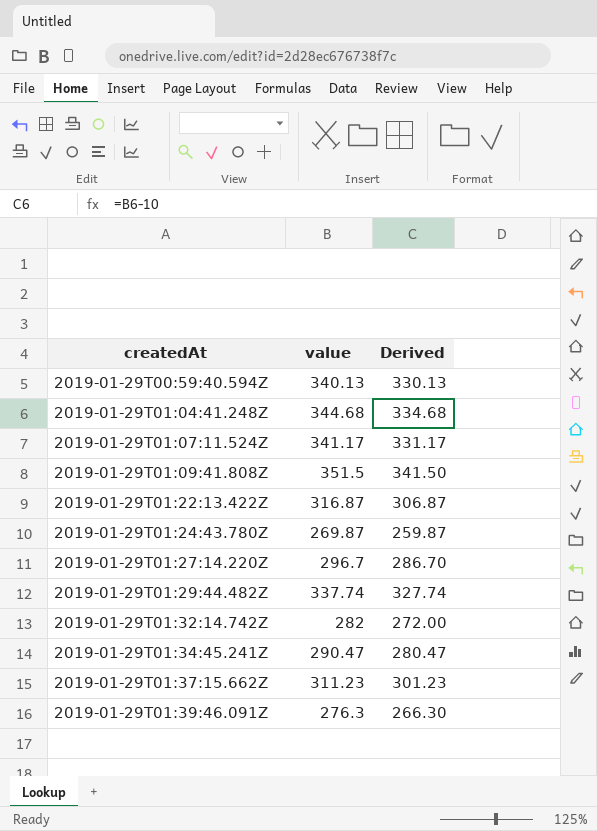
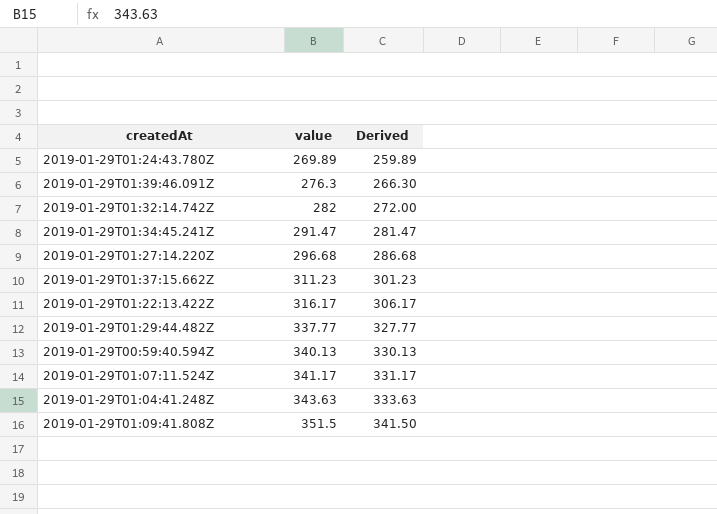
row order: createdAt ascending -> value ascending
2019-01-29T01:24:43.780Z | value: 269.87 -> 269.89
2019-01-29T01:24:43.780Z | Derived: 259.87 -> 259.89
2019-01-29T01:34:45.241Z | value: 290.47 -> 291.47
2019-01-29T01:34:45.241Z | Derived: 280.47 -> 281.47
2019-01-29T01:27:14.220Z | value: 296.7 -> 296.68
2019-01-29T01:27:14.220Z | Derived: 286.70 -> 286.68
2019-01-29T01:22:13.422Z | value: 316.87 -> 316.17
2019-01-29T01:22:13.422Z | Derived: 306.87 -> 306.17
2019-01-29T01:29:44.482Z | value: 337.74 -> 337.77
2019-01-29T01:29:44.482Z | Derived: 327.74 -> 327.77
2019-01-29T01:04:41.248Z | value: 344.68 -> 343.63
2019-01-29T01:04:41.248Z | Derived: 334.68 -> 333.63

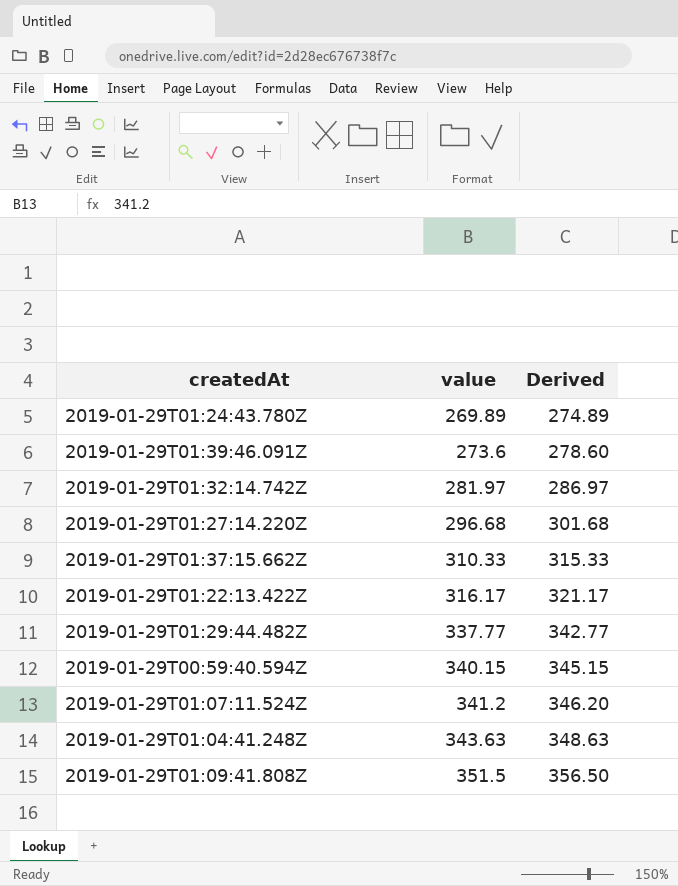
column Derived | formula: [value] - 10 -> [value] + 5
row 2019-01-29T01:34:45.241Z: 291.47 | 281.47 -> none
2019-01-29T01:39:46.091Z | value: 276.3 -> 273.6
2019-01-29T01:32:14.742Z | value: 282 -> 281.97
2019-01-29T01:37:15.662Z | value: 311.23 -> 310.33
2019-01-29T00:59:40.594Z | value: 340.13 -> 340.15
2019-01-29T01:07:11.524Z | value: 341.17 -> 341.2

